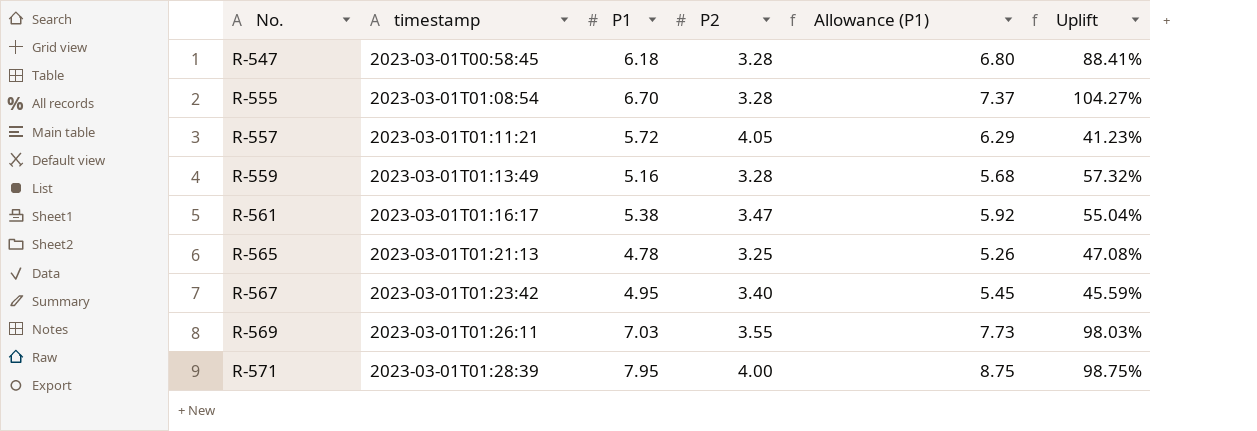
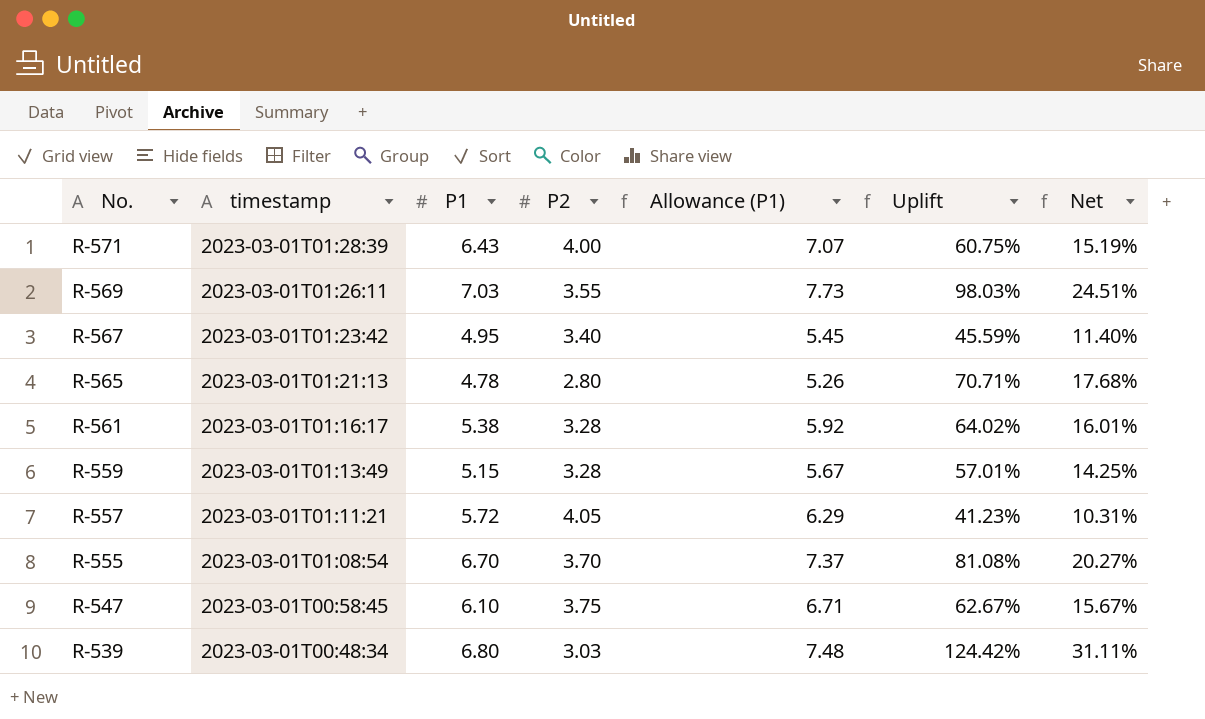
row order: No. ascending -> No. descending
column Net | formula: none -> [Uplift] * 0.25
R-571 | P1: 7.95 -> 6.43
R-571 | Allowance (P1): 8.75 -> 7.07
R-571 | Uplift: 98.75% -> 60.75%
R-565 | P2: 3.25 -> 2.80
R-565 | Uplift: 47.08% -> 70.71%
R-561 | P2: 3.47 -> 3.28
R-561 | Uplift: 55.04% -> 64.02%
R-559 | P1: 5.16 -> 5.15
R-559 | Allowance (P1): 5.68 -> 5.67
R-559 | Uplift: 57.32% -> 57.01%
R-555 | P2: 3.28 -> 3.70
R-555 | Uplift: 104.27% -> 81.08%
R-547 | P1: 6.18 -> 6.10
R-547 | P2: 3.28 -> 3.75
R-547 | Allowance (P1): 6.80 -> 6.71
R-547 | Uplift: 88.41% -> 62.67%
row R-539: none -> 2023-03-01T00:48:34 | 6.80 | 3.03 | 7.48 | 124.42% | 31.11%

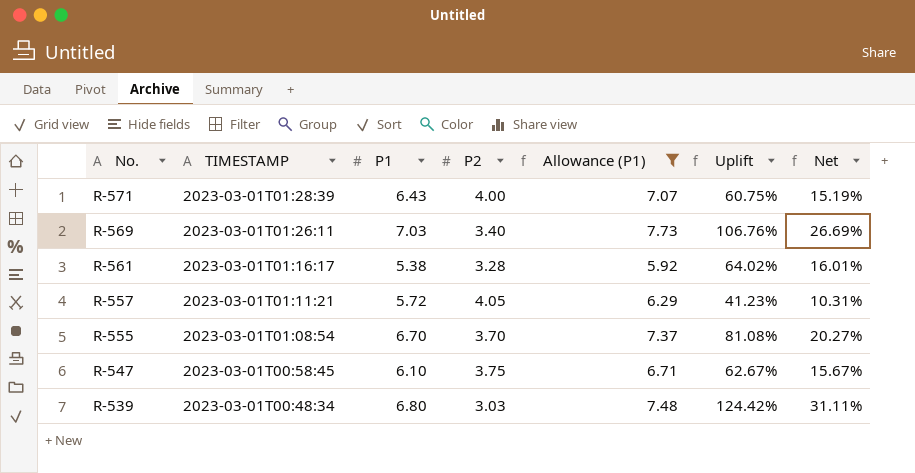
filter: none -> Allowance (P1) >= 5.92
column name: timestamp -> TIMESTAMP
R-569 | P2: 3.55 -> 3.40
R-569 | Uplift: 98.03% -> 106.76%
R-569 | Net: 24.51% -> 26.69%

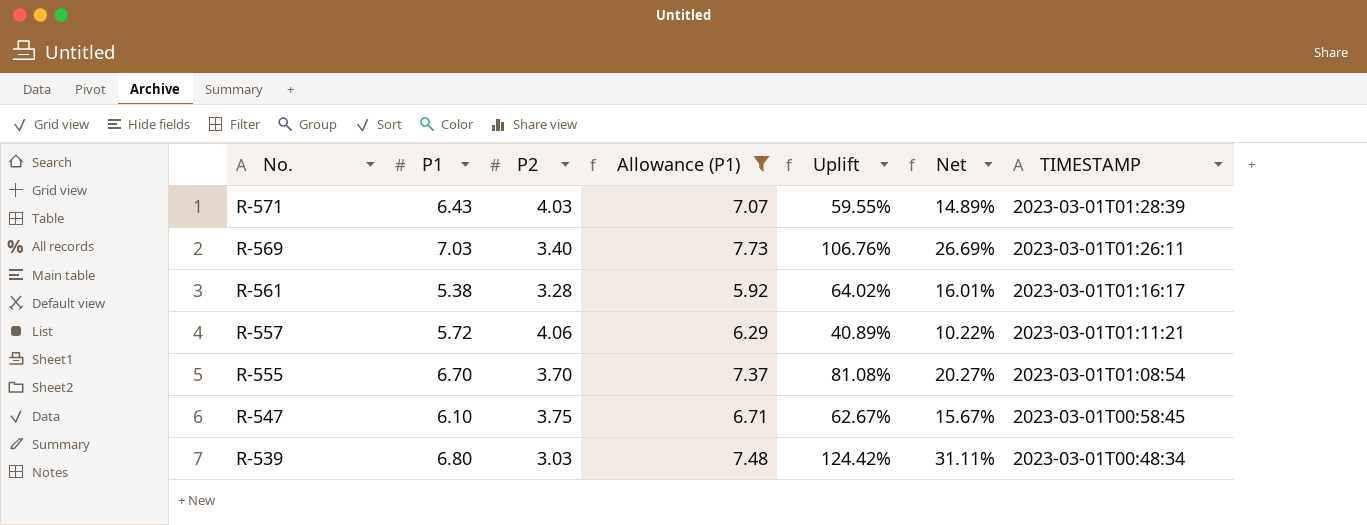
column TIMESTAMP | position: 2 -> 7
R-571 | P2: 4.00 -> 4.03
R-571 | Uplift: 60.75% -> 59.55%
R-571 | Net: 15.19% -> 14.89%
R-557 | P2: 4.05 -> 4.06
R-557 | Uplift: 41.23% -> 40.89%
R-557 | Net: 10.31% -> 10.22%

